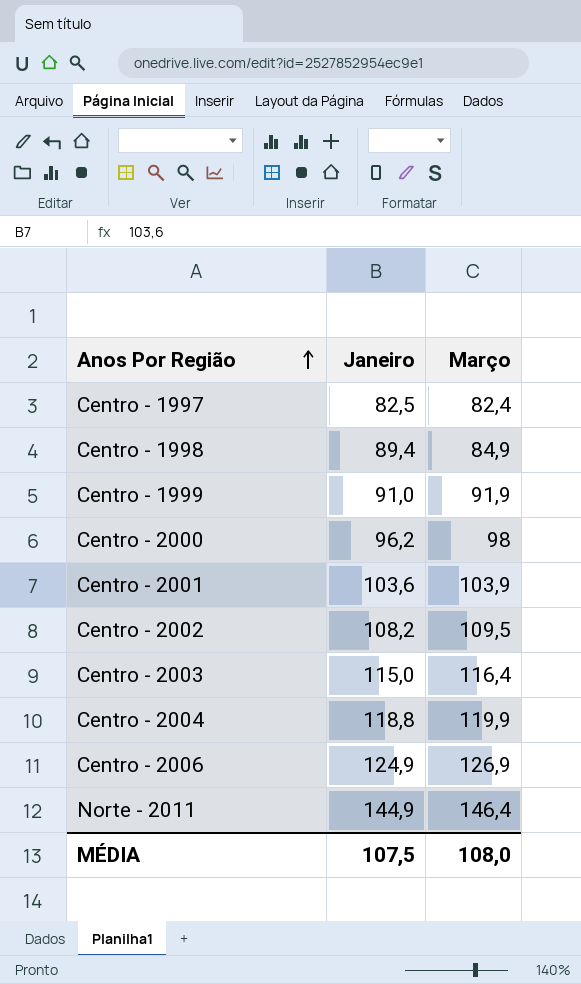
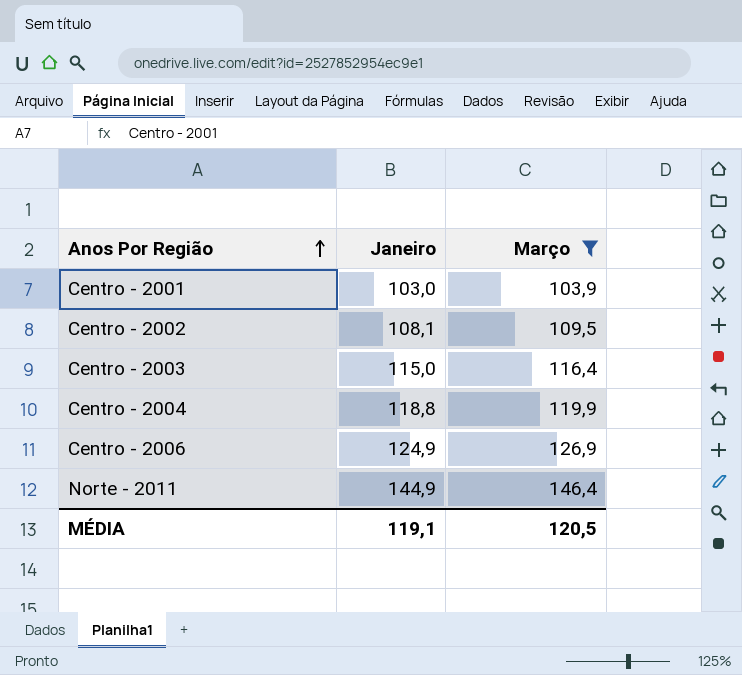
filter: none -> Março >= 103,9
Centro - 2001 | Janeiro: 103,6 -> 103,0
Centro - 2002 | Janeiro: 108,2 -> 108,1
MÉDIA | Janeiro: 107,5 -> 119,1
MÉDIA | Março: 108,0 -> 120,5

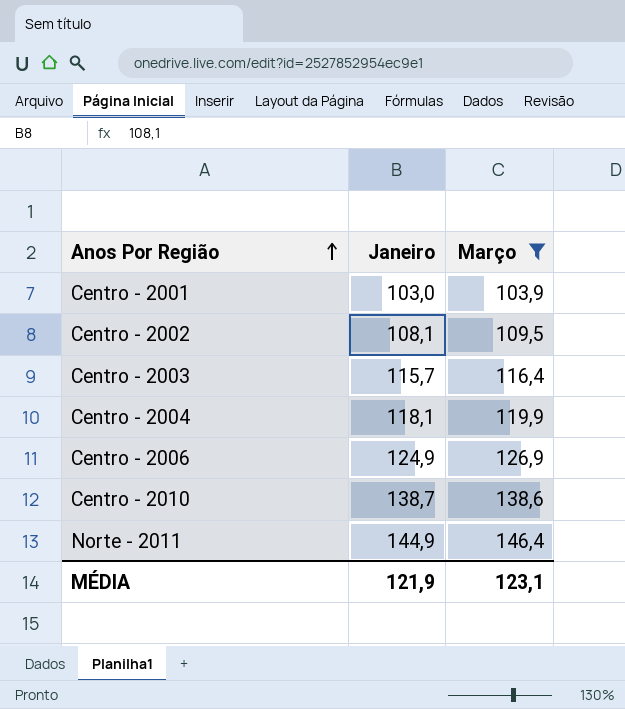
Centro - 2003 | Janeiro: 115,0 -> 115,7
Centro - 2004 | Janeiro: 118,8 -> 118,1
row Centro - 2010: none -> 138,7 | 138,6
MÉDIA | Janeiro: 119,1 -> 121,9
MÉDIA | Março: 120,5 -> 123,1

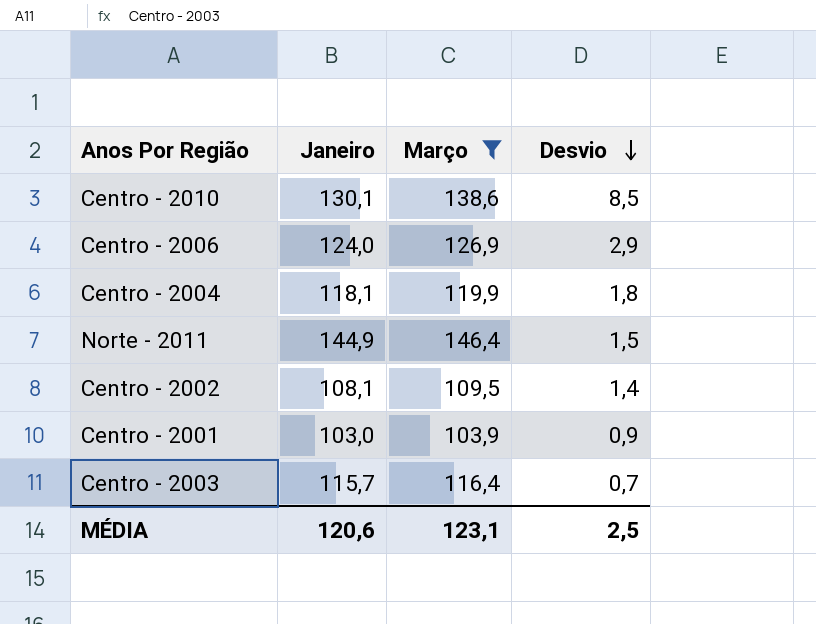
row order: Anos Por Região ascending -> Desvio descending
column Desvio | formula: none -> [Março] - [Janeiro]
Centro - 2010 | Janeiro: 138,7 -> 130,1
Centro - 2006 | Janeiro: 124,9 -> 124,0
MÉDIA | Janeiro: 121,9 -> 120,6

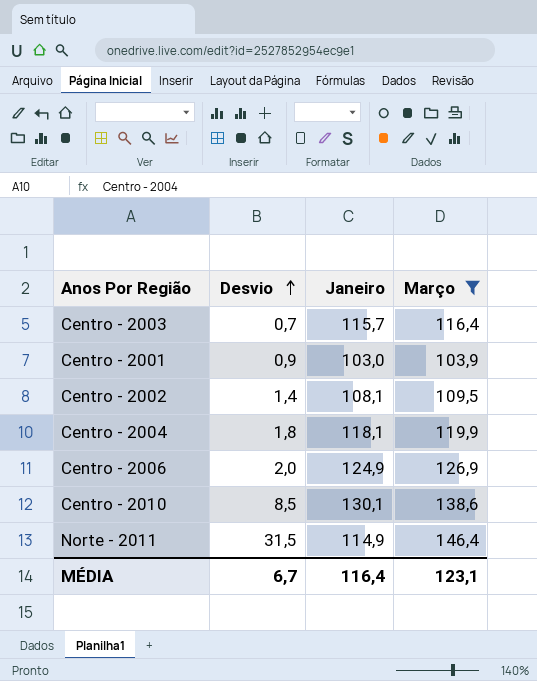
row order: Desvio descending -> Desvio ascending
column Desvio | position: 4 -> 2
Centro - 2006 | Desvio: 2,9 -> 2,0
Centro - 2006 | Janeiro: 124,0 -> 124,9
Norte - 2011 | Desvio: 1,5 -> 31,5
Norte - 2011 | Janeiro: 144,9 -> 114,9
MÉDIA | Desvio: 2,5 -> 6,7
MÉDIA | Janeiro: 120,6 -> 116,4

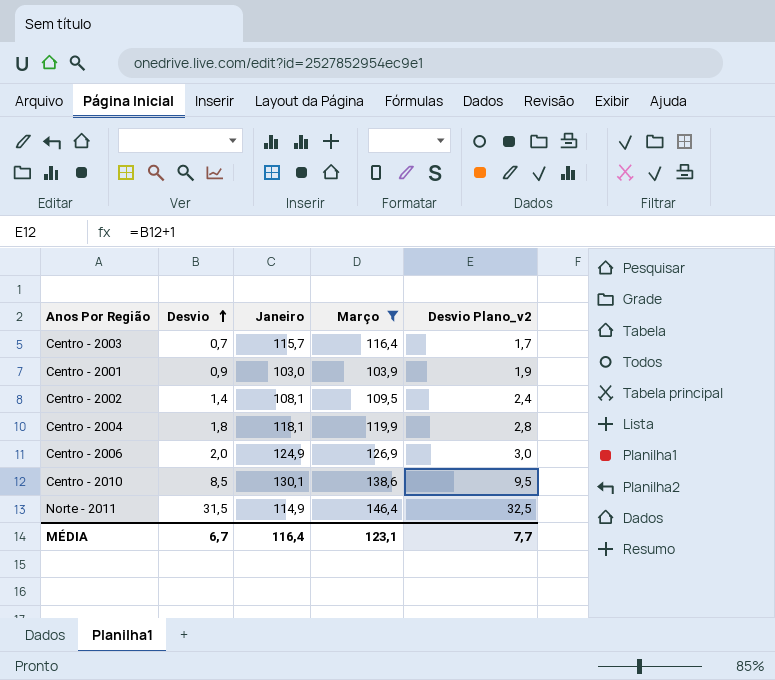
column Desvio Plano_v2 | formula: none -> [Desvio] + 1

